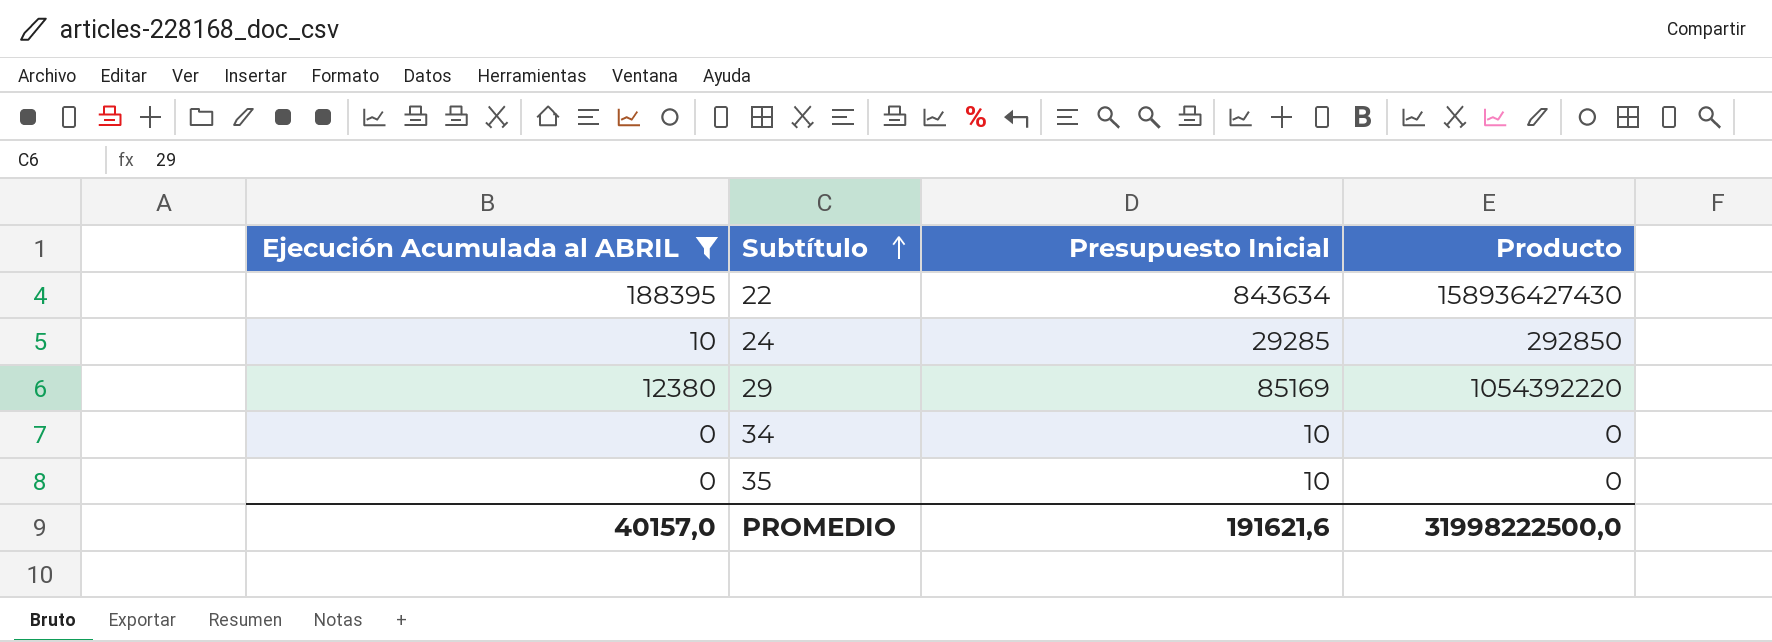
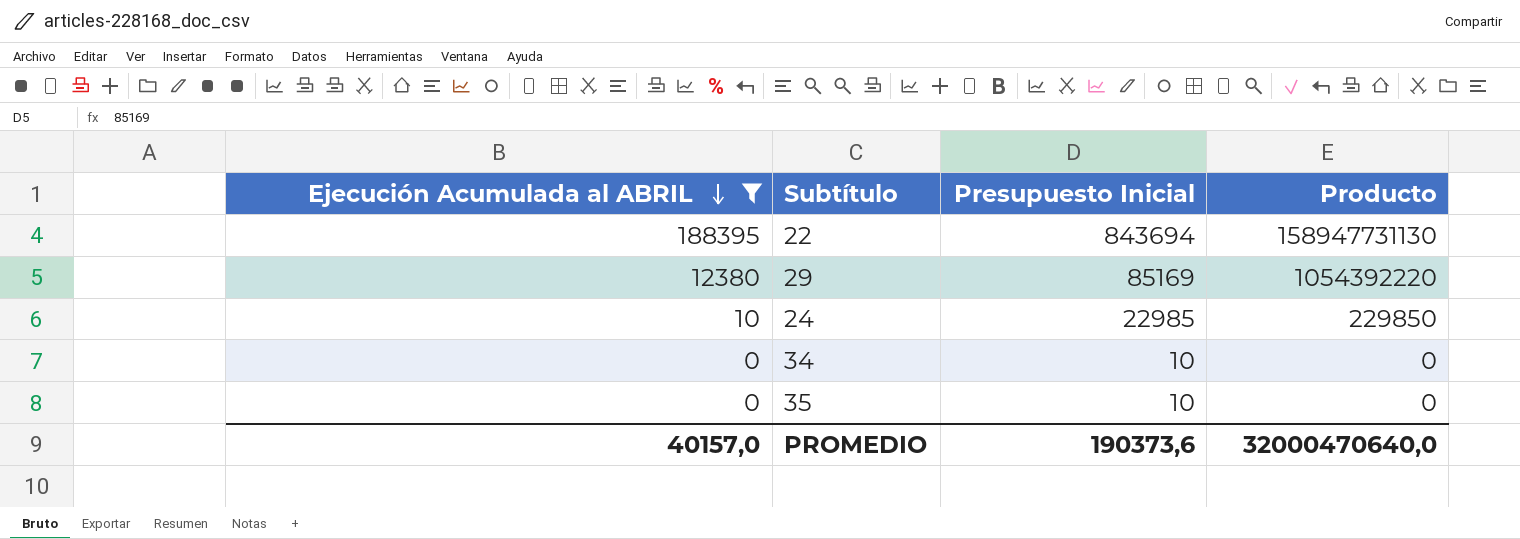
row order: Subtítulo ascending -> Ejecución Acumulada al ABRIL descending
22 | Presupuesto Inicial: 843634 -> 843694
22 | Producto: 158936427430 -> 158947731130
24 | Presupuesto Inicial: 29285 -> 22985
24 | Producto: 292850 -> 229850
PROMEDIO | Presupuesto Inicial: 191621,6 -> 190373,6
PROMEDIO | Producto: 31998222500,0 -> 32000470640,0

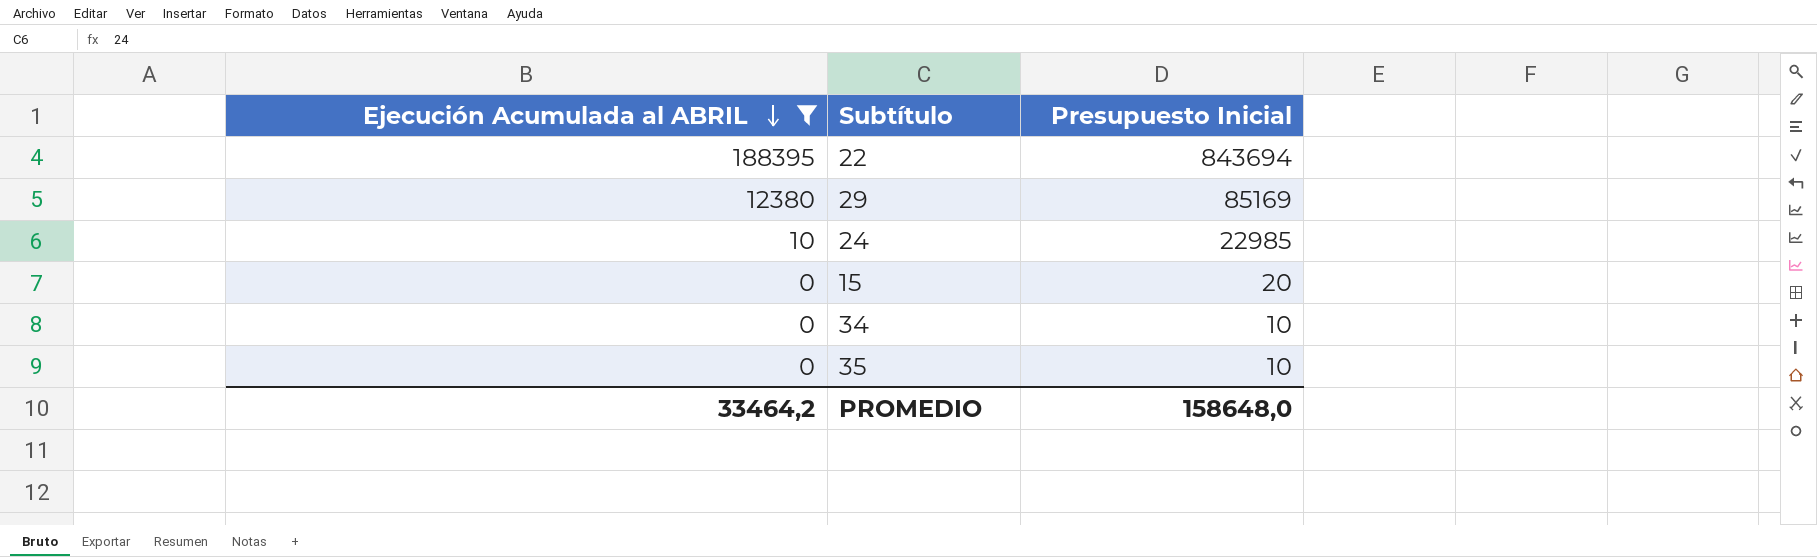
column Producto | formula: [Ejecución Acumulada al ABRIL] * [Presupuesto Inicial] -> none
row 15: none -> 0 | 20
PROMEDIO | Ejecución Acumulada al ABRIL: 40157,0 -> 33464,2
PROMEDIO | Presupuesto Inicial: 190373,6 -> 158648,0

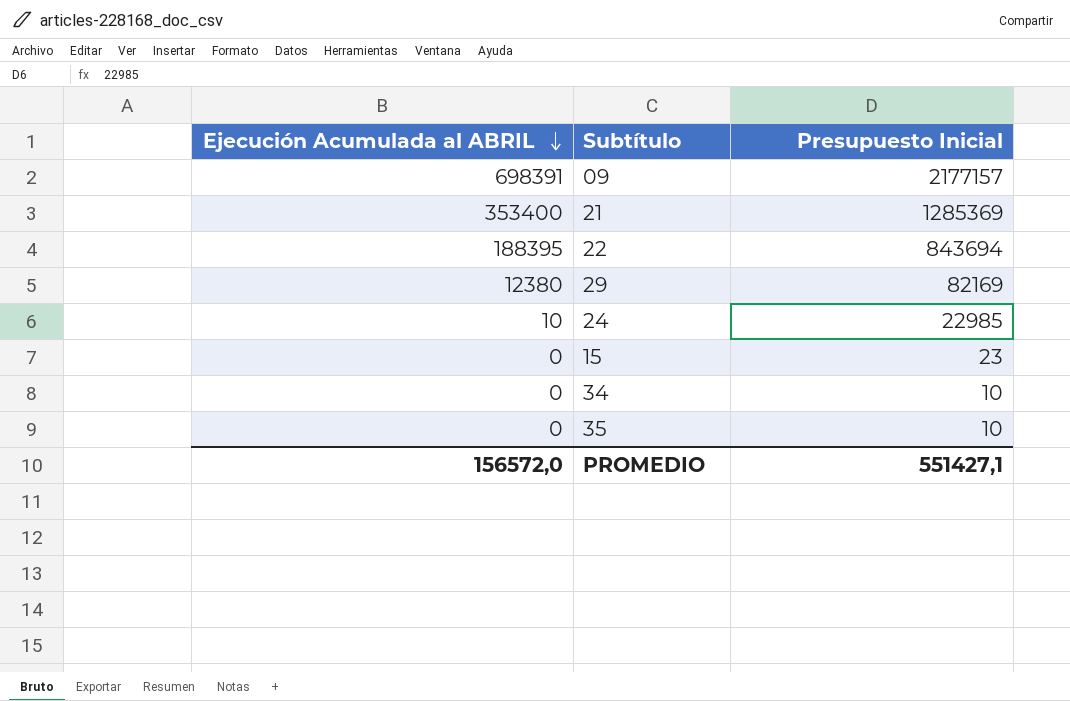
filter: Ejecución Acumulada al ABRIL <= 188395 -> none
29 | Presupuesto Inicial: 85169 -> 82169
15 | Presupuesto Inicial: 20 -> 23
PROMEDIO | Ejecución Acumulada al ABRIL: 33464,2 -> 156572,0
PROMEDIO | Presupuesto Inicial: 158648,0 -> 551427,1

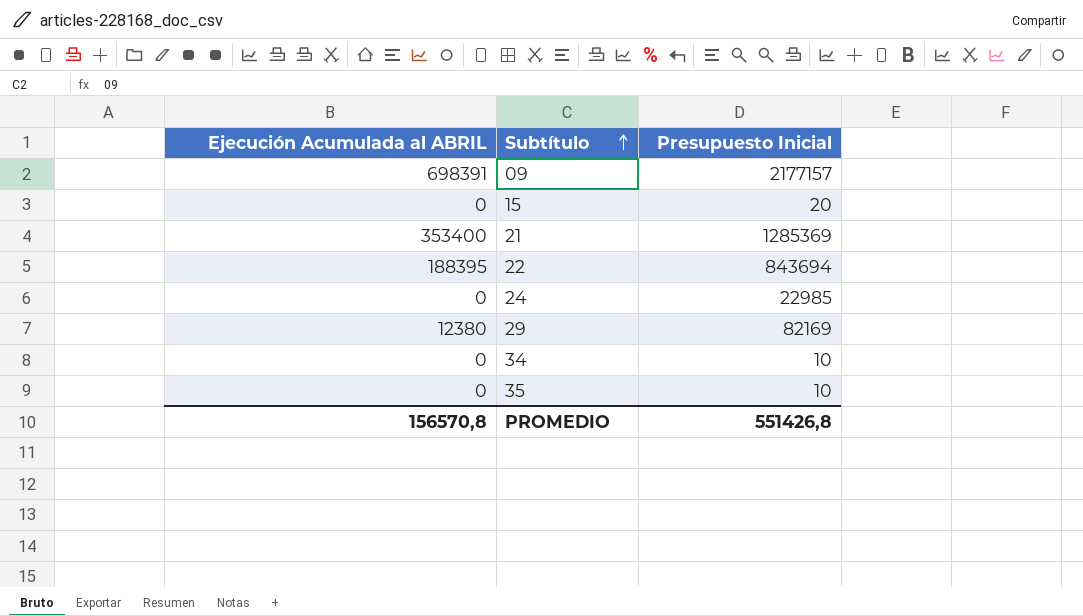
row order: Ejecución Acumulada al ABRIL descending -> Subtítulo ascending
15 | Presupuesto Inicial: 23 -> 20
24 | Ejecución Acumulada al ABRIL: 10 -> 0
PROMEDIO | Ejecución Acumulada al ABRIL: 156572,0 -> 156570,8
PROMEDIO | Presupuesto Inicial: 551427,1 -> 551426,8

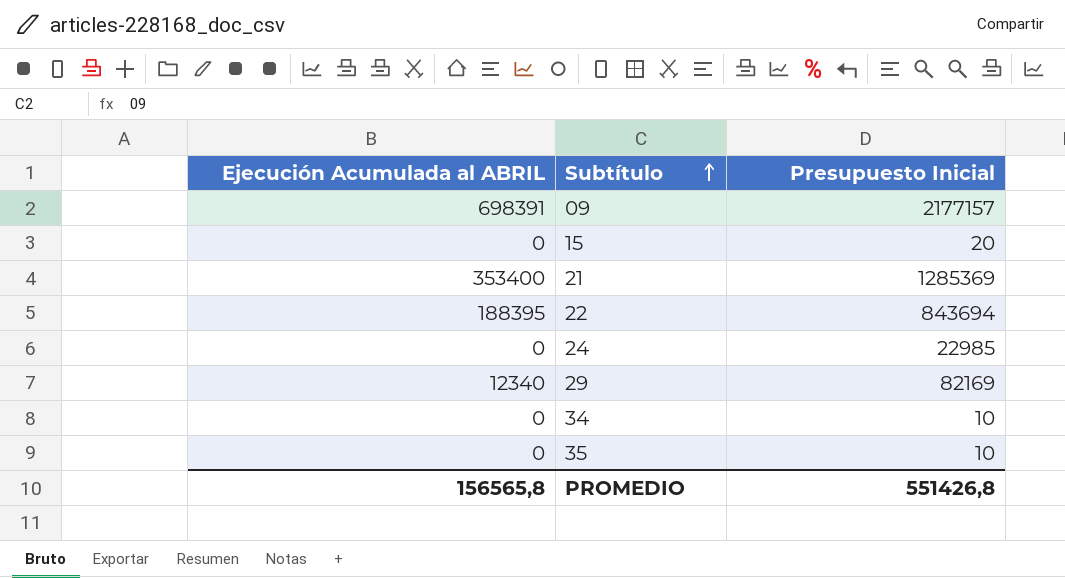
29 | Ejecución Acumulada al ABRIL: 12380 -> 12340
PROMEDIO | Ejecución Acumulada al ABRIL: 156570,8 -> 156565,8

